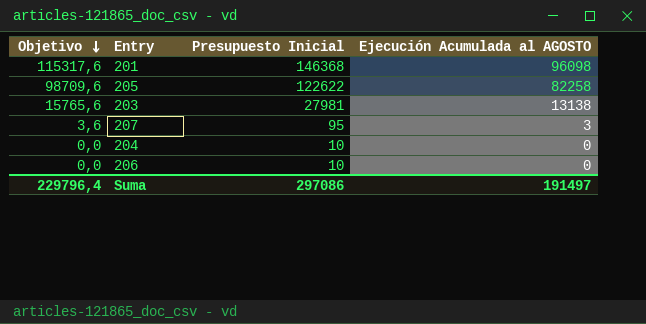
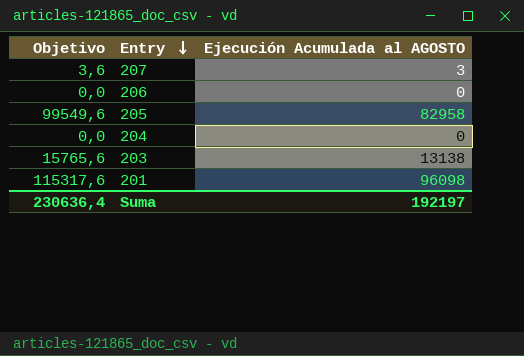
row order: Objetivo descending -> Entry descending
column Presupuesto Inicial | position: 3 -> none
205 | Objetivo: 98709,6 -> 99549,6
205 | Ejecución Acumulada al AGOSTO: 82258 -> 82958
Suma | Objetivo: 229796,4 -> 230636,4
Suma | Ejecución Acumulada al AGOSTO: 191497 -> 192197

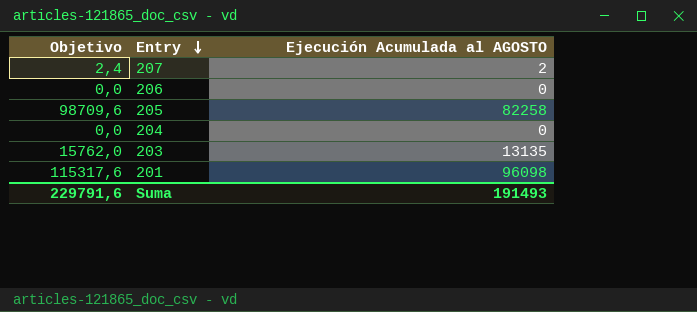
207 | Objetivo: 3,6 -> 2,4
207 | Ejecución Acumulada al AGOSTO: 3 -> 2
205 | Objetivo: 99549,6 -> 98709,6
205 | Ejecución Acumulada al AGOSTO: 82958 -> 82258
203 | Objetivo: 15765,6 -> 15762,0
203 | Ejecución Acumulada al AGOSTO: 13138 -> 13135
Suma | Objetivo: 230636,4 -> 229791,6
Suma | Ejecución Acumulada al AGOSTO: 192197 -> 191493

